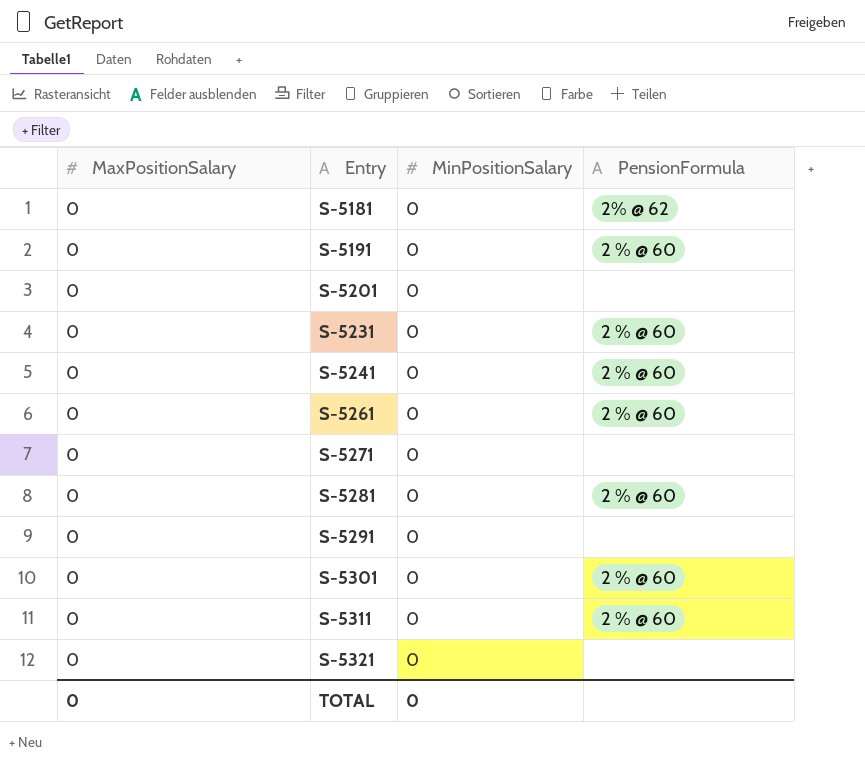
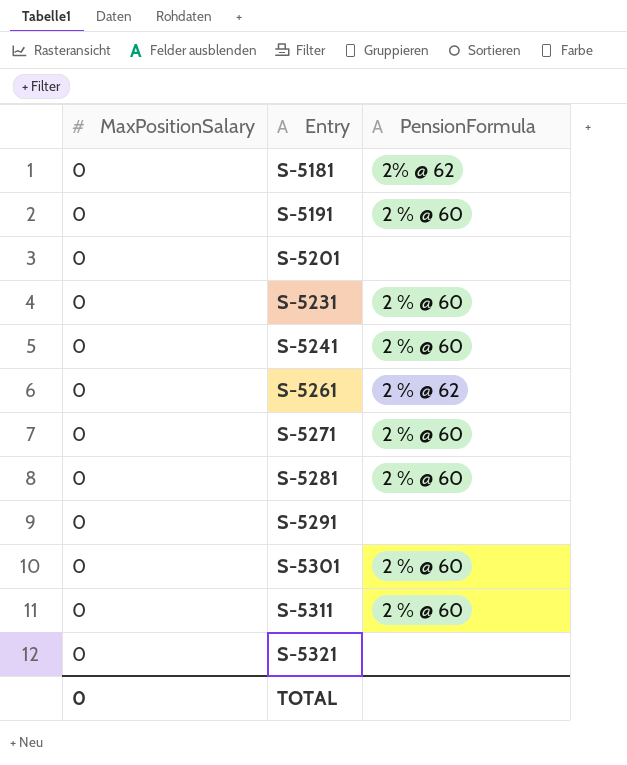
column MinPositionSalary | position: 3 -> none
S-5261 | PensionFormula: 2 % @ 60 -> 2 % @ 62
S-5271 | PensionFormula: none -> 2 % @ 60

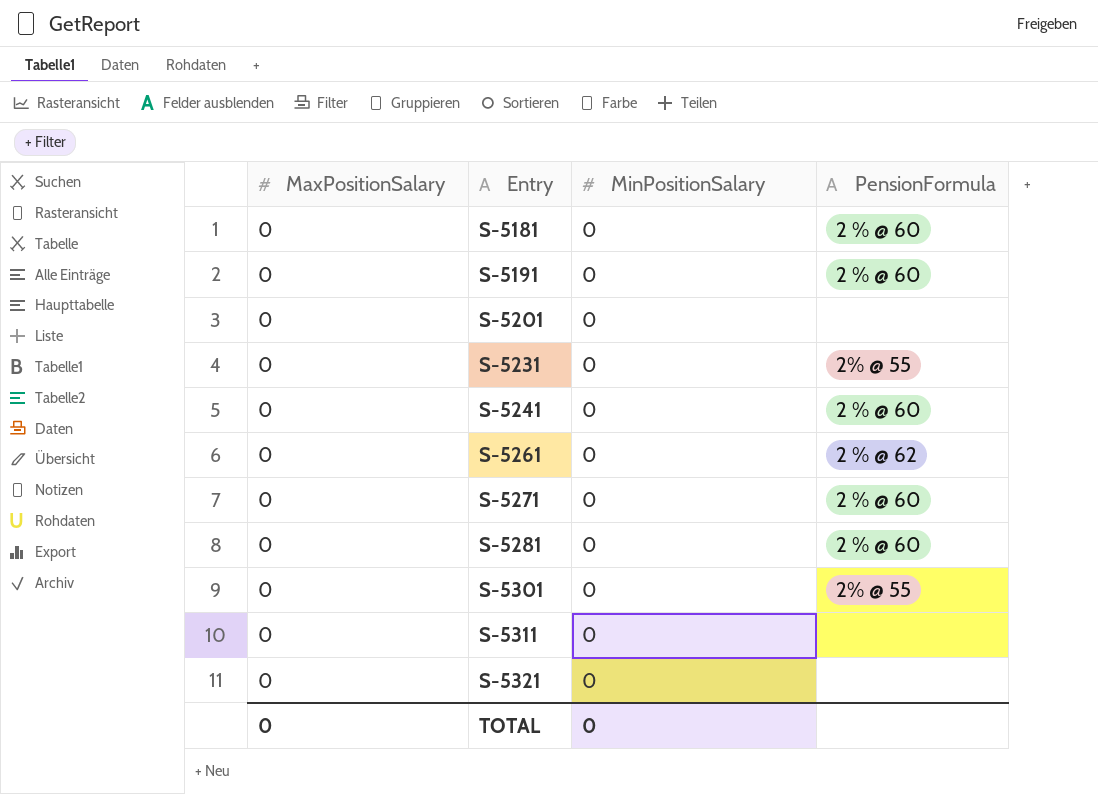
column MinPositionSalary | position: none -> 3
row S-5291: 0 | none -> none
S-5181 | PensionFormula: 2% @ 62 -> 2 % @ 60
S-5231 | PensionFormula: 2 % @ 60 -> 2% @ 55
S-5301 | PensionFormula: 2 % @ 60 -> 2% @ 55
S-5311 | PensionFormula: 2 % @ 60 -> none

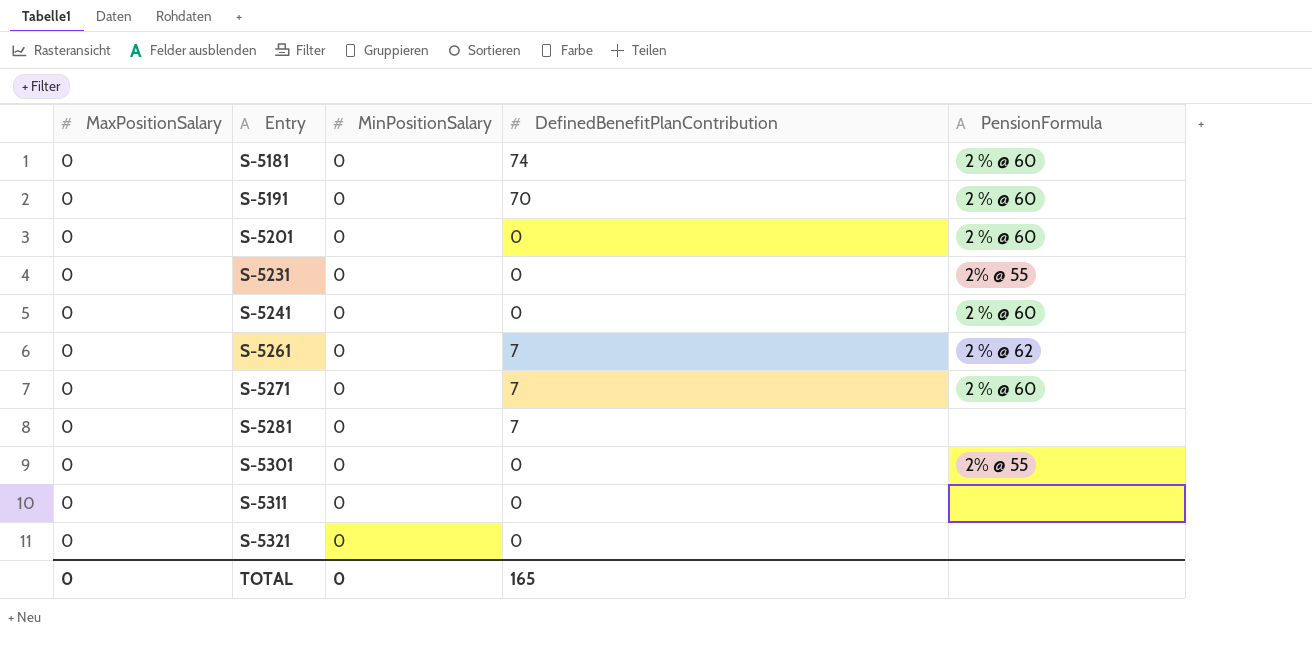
column DefinedBenefitPlanContribution | position: none -> 4
S-5201 | PensionFormula: none -> 2 % @ 60
S-5281 | PensionFormula: 2 % @ 60 -> none

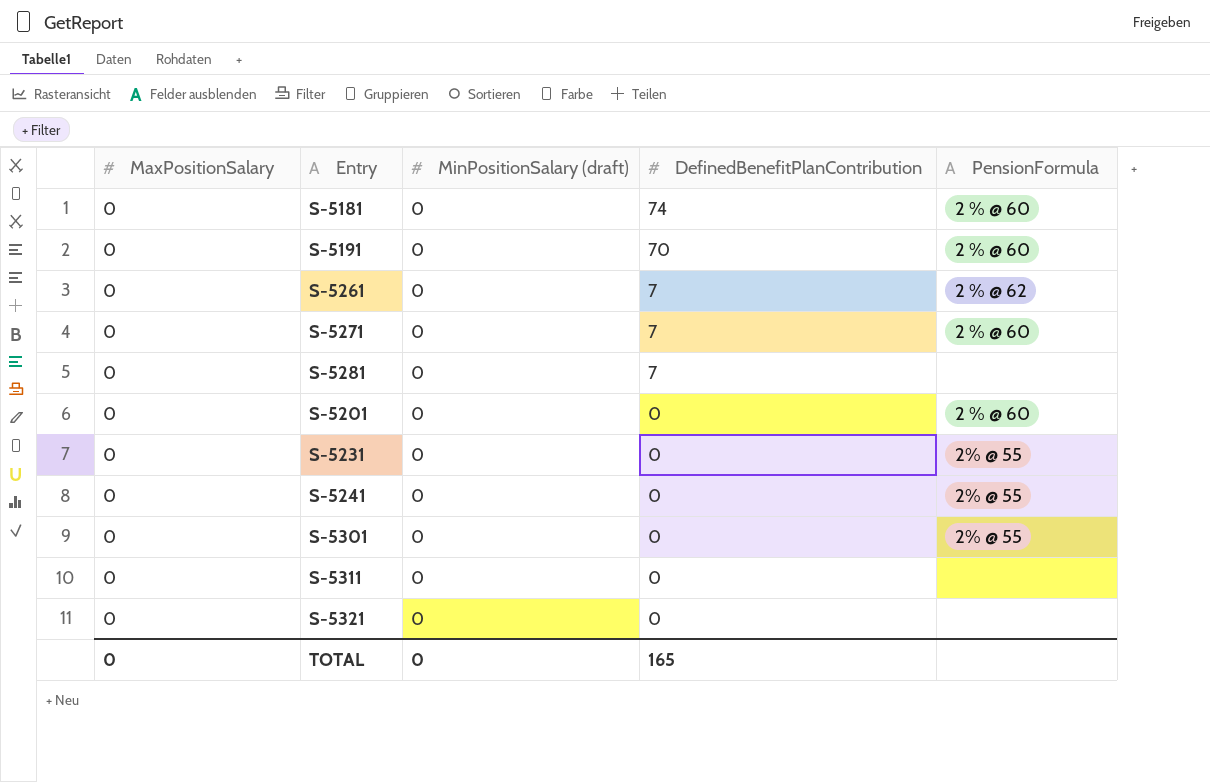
row order: Entry ascending -> DefinedBenefitPlanContribution descending
column name: MinPositionSalary -> MinPositionSalary (draft)
S-5241 | PensionFormula: 2 % @ 60 -> 2% @ 55

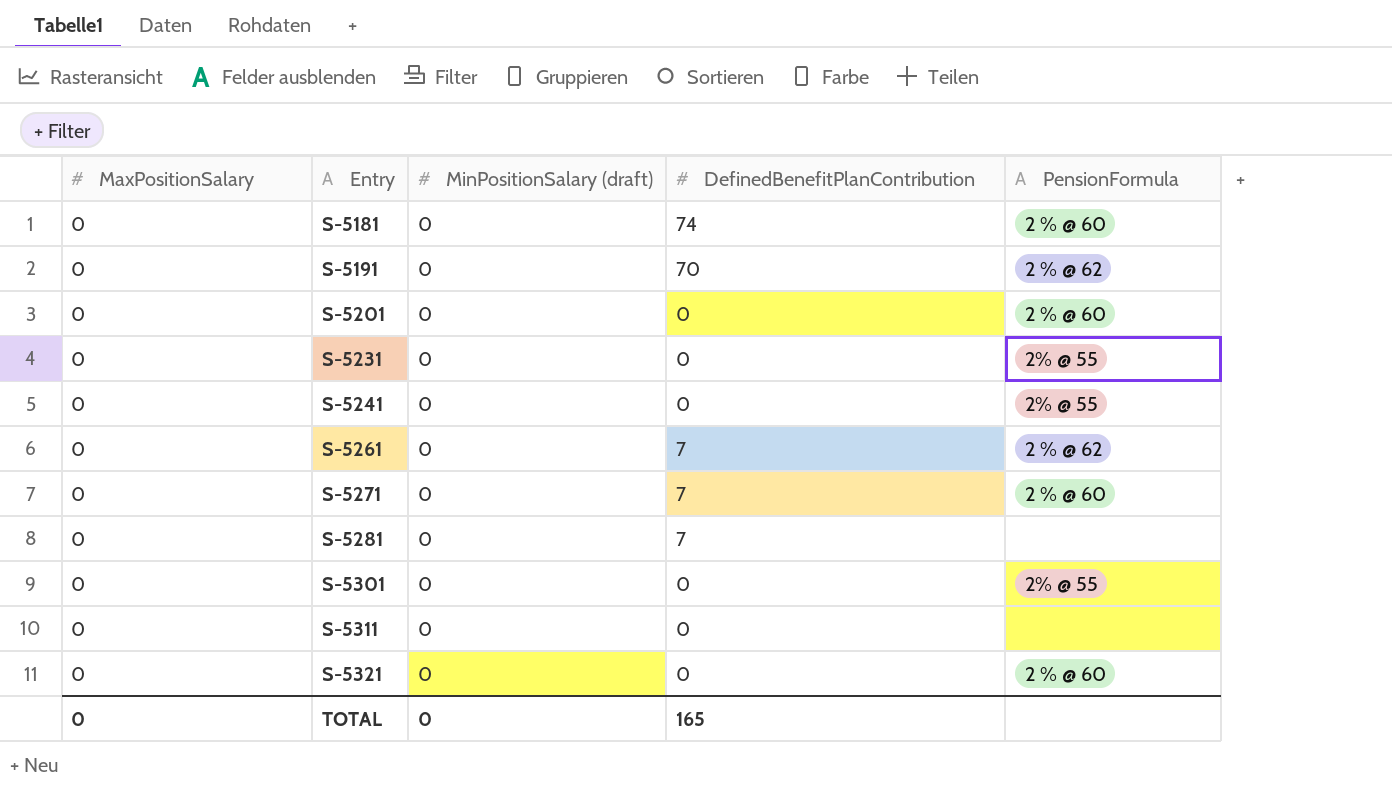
row order: DefinedBenefitPlanContribution descending -> Entry ascending
S-5191 | PensionFormula: 2 % @ 60 -> 2 % @ 62
S-5321 | PensionFormula: none -> 2 % @ 60

